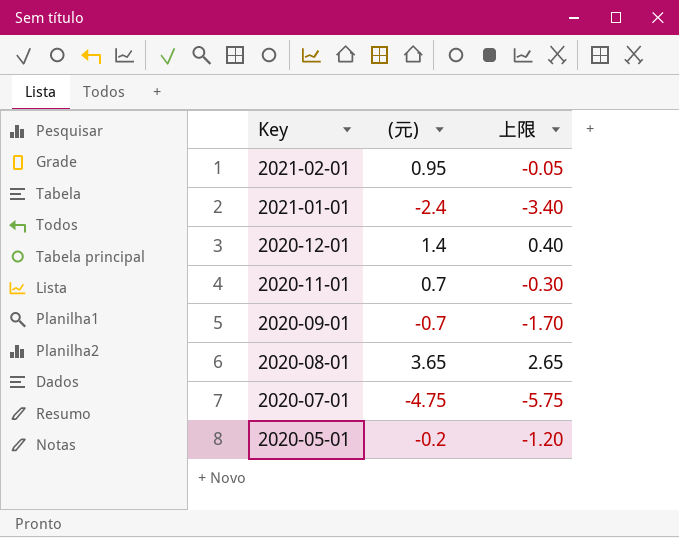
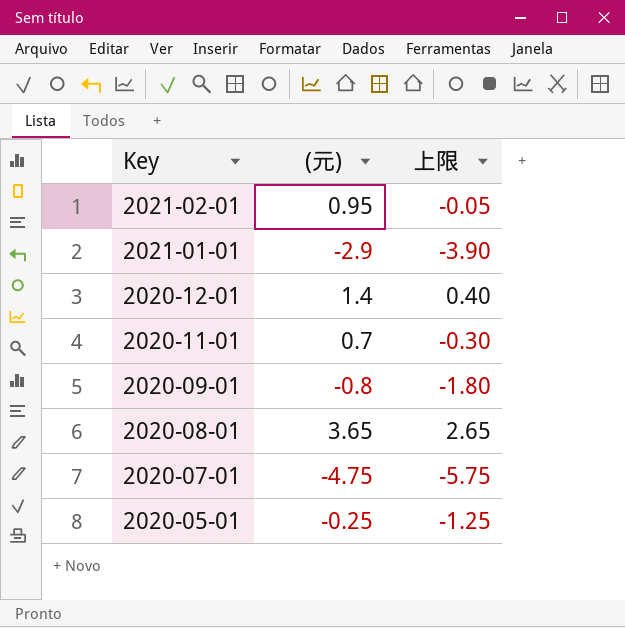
2021-01-01 | (元): -2.4 -> -2.9
2021-01-01 | 上限: -3.40 -> -3.90
2020-09-01 | (元): -0.7 -> -0.8
2020-09-01 | 上限: -1.70 -> -1.80
2020-05-01 | (元): -0.2 -> -0.25
2020-05-01 | 上限: -1.20 -> -1.25

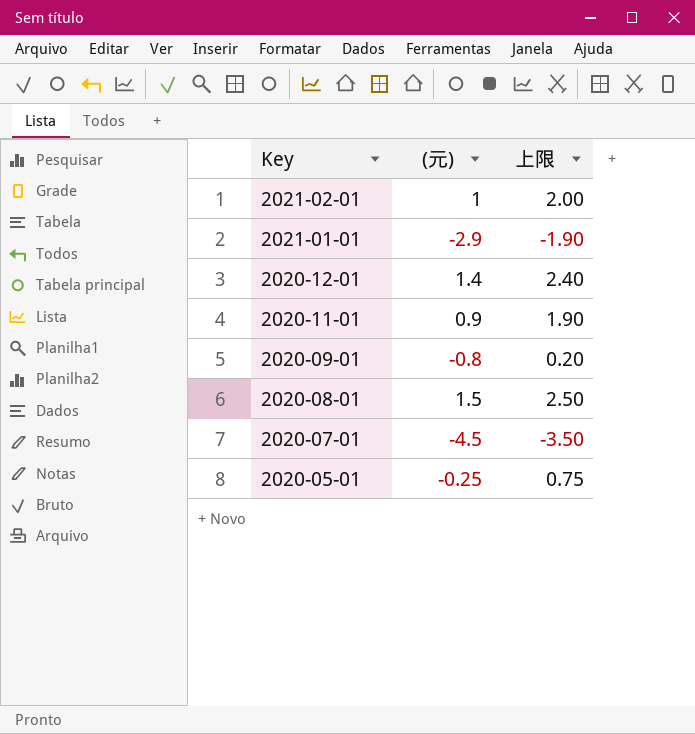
column 上限 | formula: [(元)] - 1 -> [(元)] + 1
2021-02-01 | (元): 0.95 -> 1
2020-11-01 | (元): 0.7 -> 0.9
2020-08-01 | (元): 3.65 -> 1.5
2020-07-01 | (元): -4.75 -> -4.5

